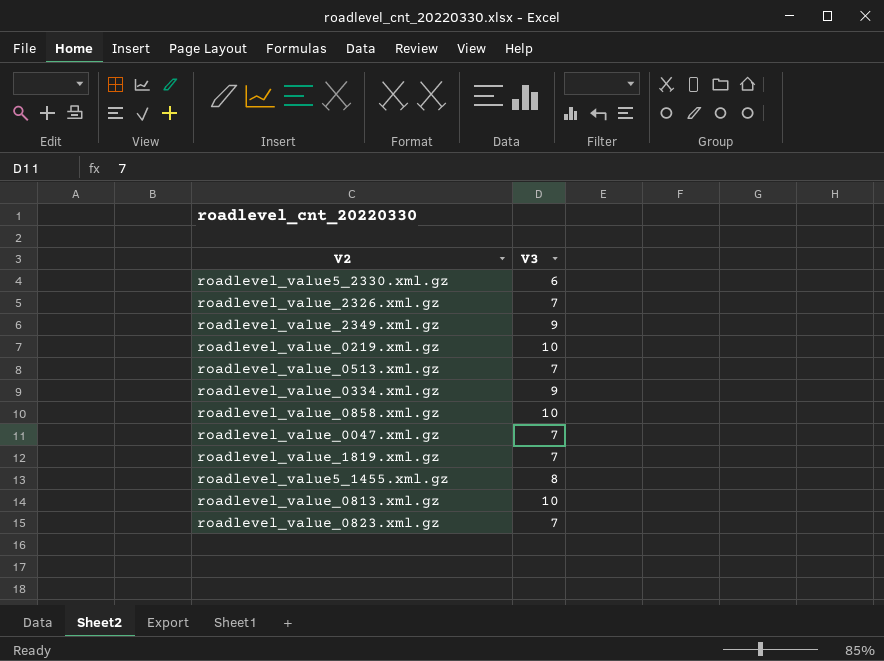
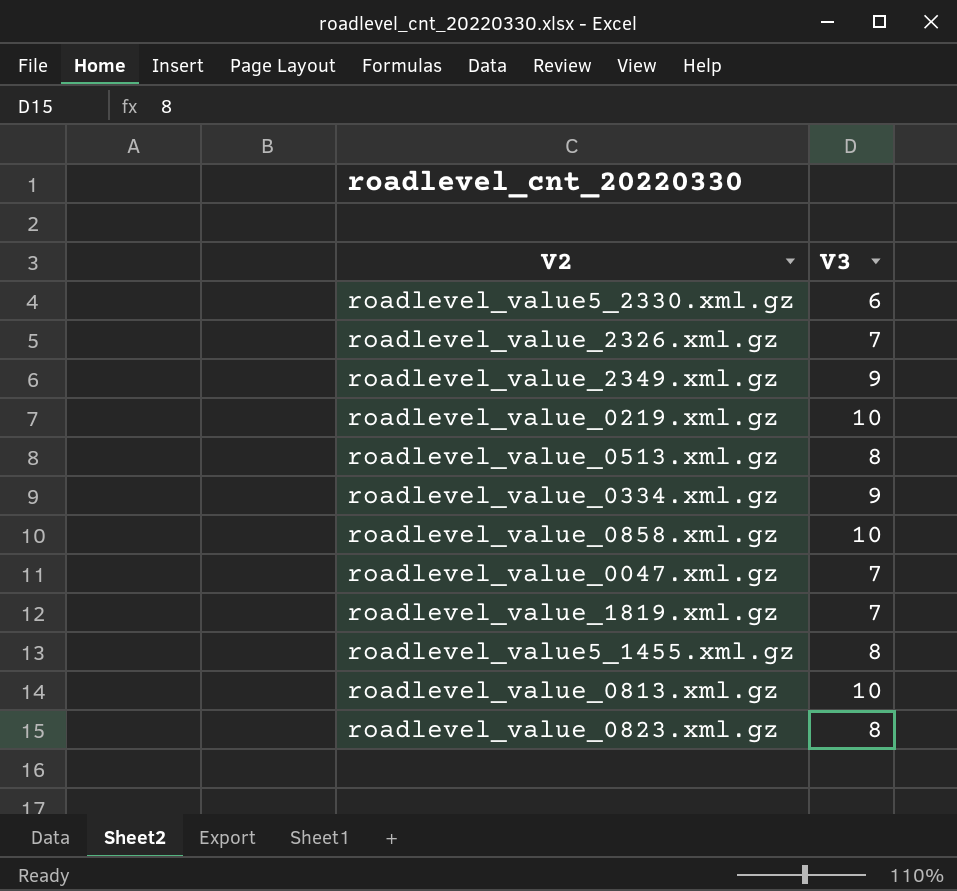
roadlevel_value_0513.xml.gz | V3: 7 -> 8
roadlevel_value_0823.xml.gz | V3: 7 -> 8

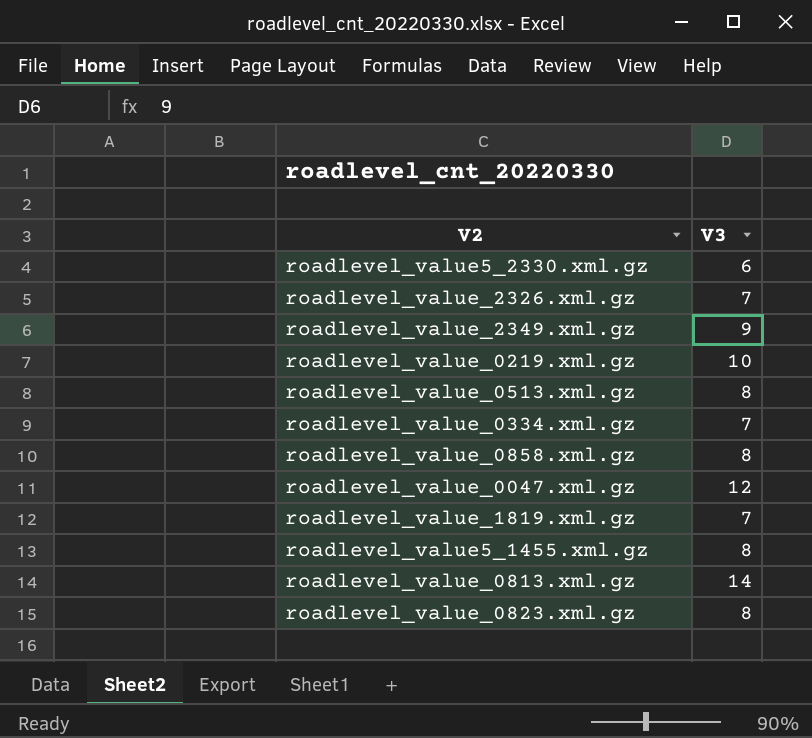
roadlevel_value_0334.xml.gz | V3: 9 -> 7
roadlevel_value_0858.xml.gz | V3: 10 -> 8
roadlevel_value_0047.xml.gz | V3: 7 -> 12
roadlevel_value_0813.xml.gz | V3: 10 -> 14

